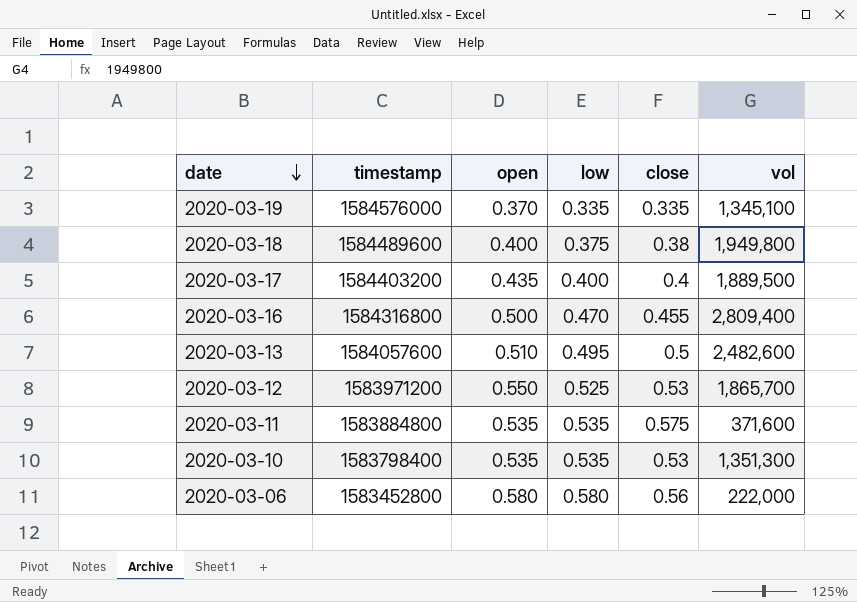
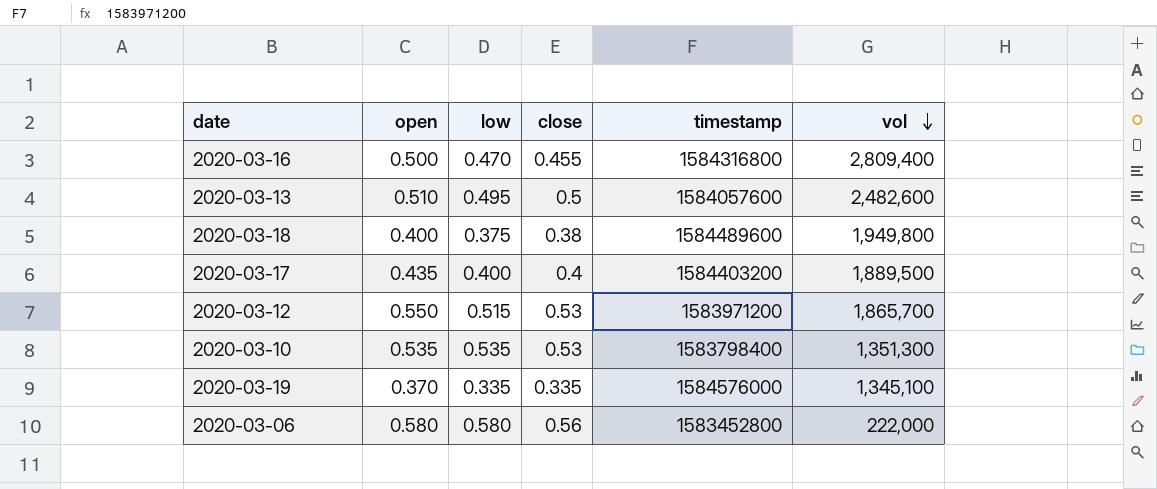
row order: date descending -> vol descending
column timestamp | position: 2 -> 5
row 2020-03-11: 1583884800 | 0.535 | 0.535 | 0.575 | 371,600 -> none
2020-03-12 | low: 0.525 -> 0.515

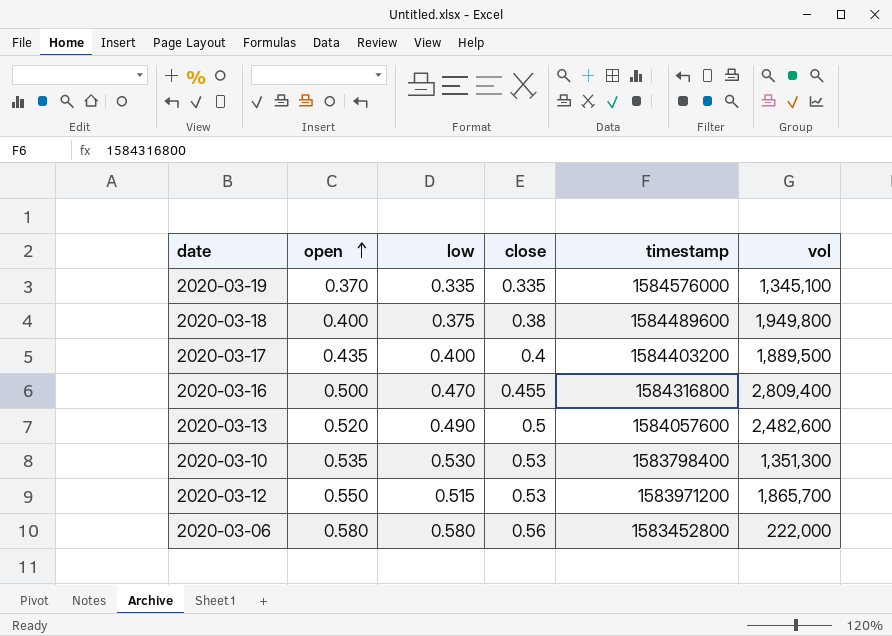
row order: vol descending -> open ascending
2020-03-13 | open: 0.510 -> 0.520
2020-03-13 | low: 0.495 -> 0.490
2020-03-10 | low: 0.535 -> 0.530

